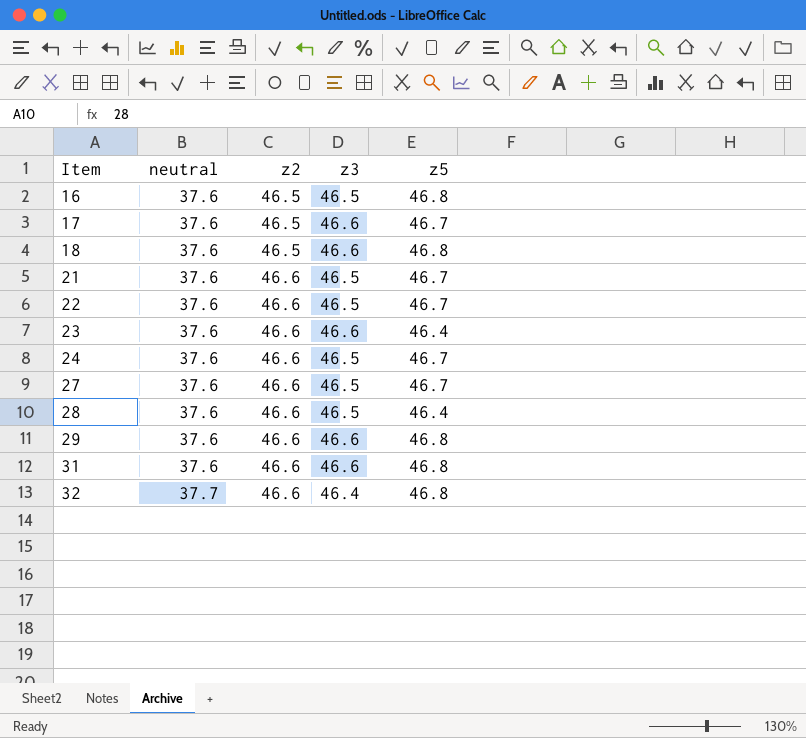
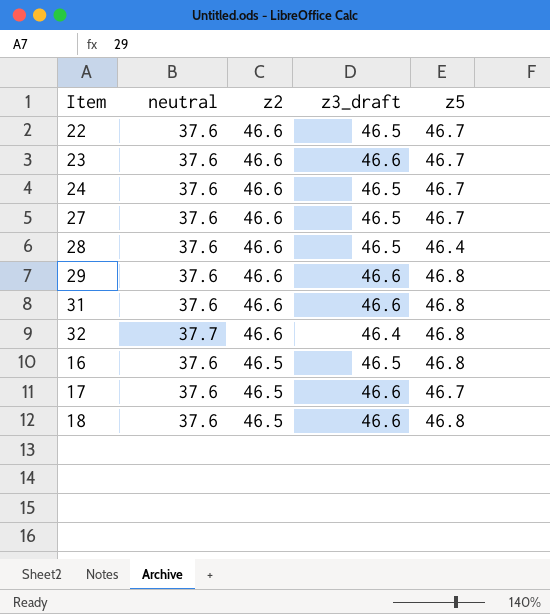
row order: Item ascending -> z2 descending
column name: z3 -> z3_draft
row 21: 37.6 | 46.6 | 46.5 | 46.7 -> none
23 | z5: 46.4 -> 46.7

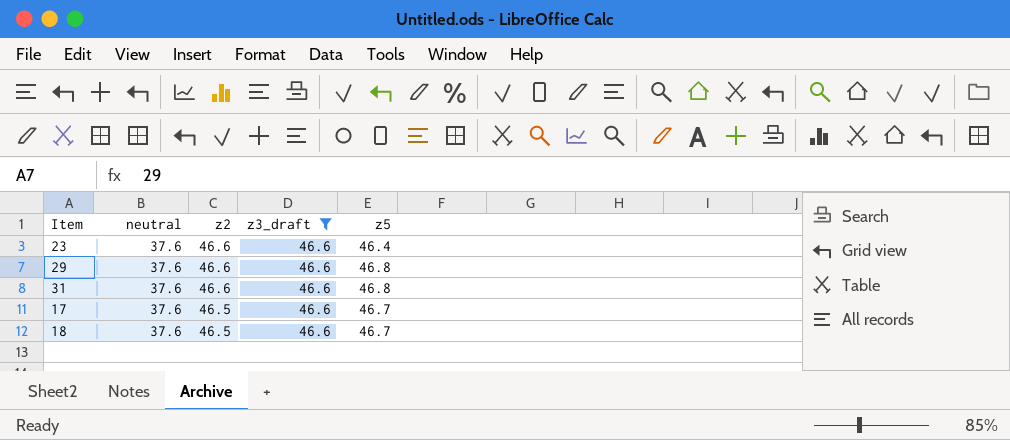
filter: none -> z3_draft = 46.6
23 | z5: 46.7 -> 46.4
18 | z5: 46.8 -> 46.7

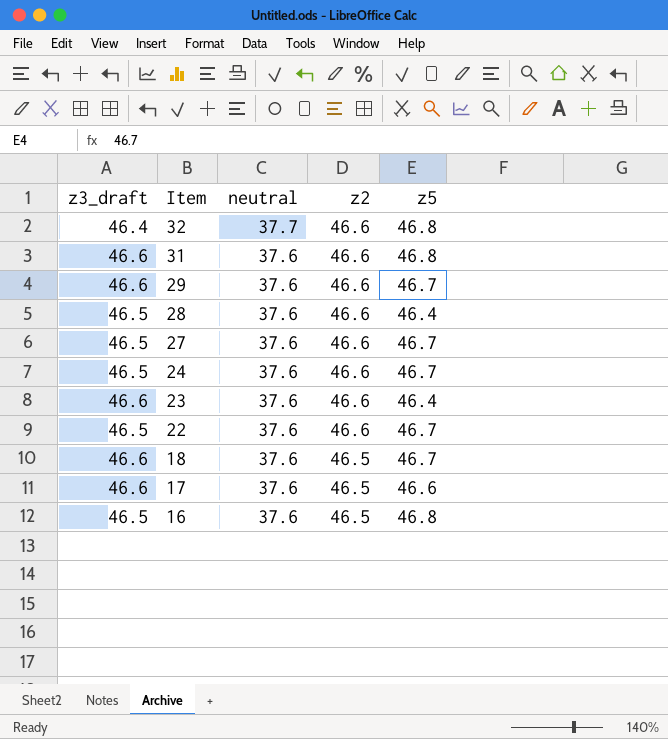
filter: z3_draft = 46.6 -> none
row order: z2 descending -> Item descending
column z3_draft | position: 4 -> 1
29 | z5: 46.8 -> 46.7
17 | z5: 46.7 -> 46.6

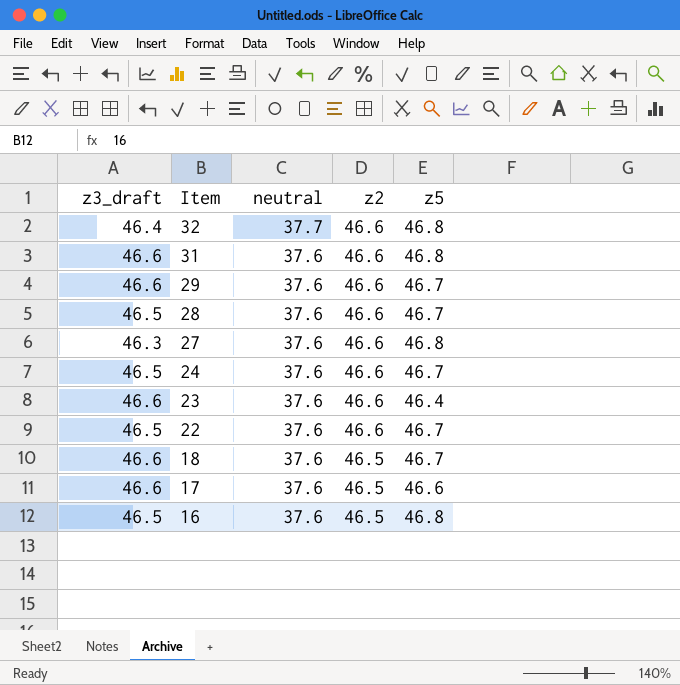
28 | z5: 46.4 -> 46.7
27 | z3_draft: 46.5 -> 46.3
27 | z5: 46.7 -> 46.8

